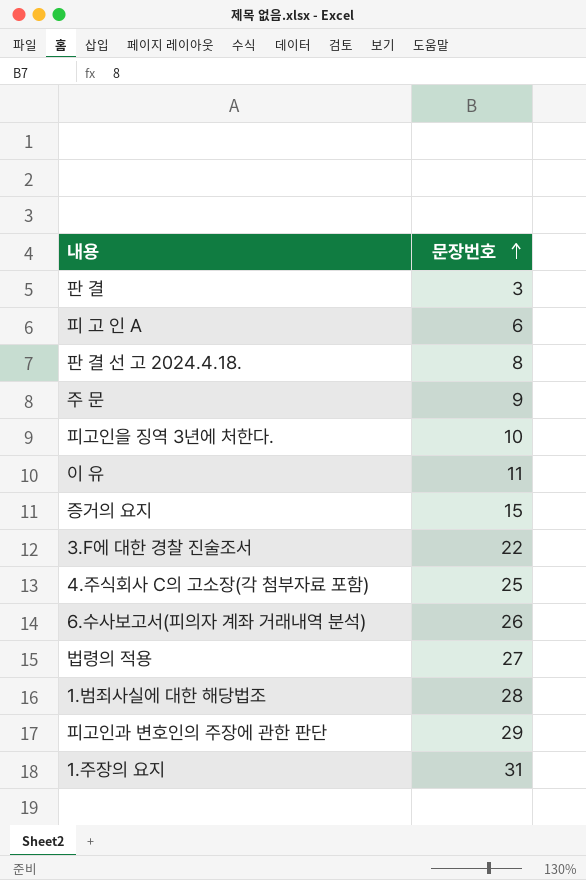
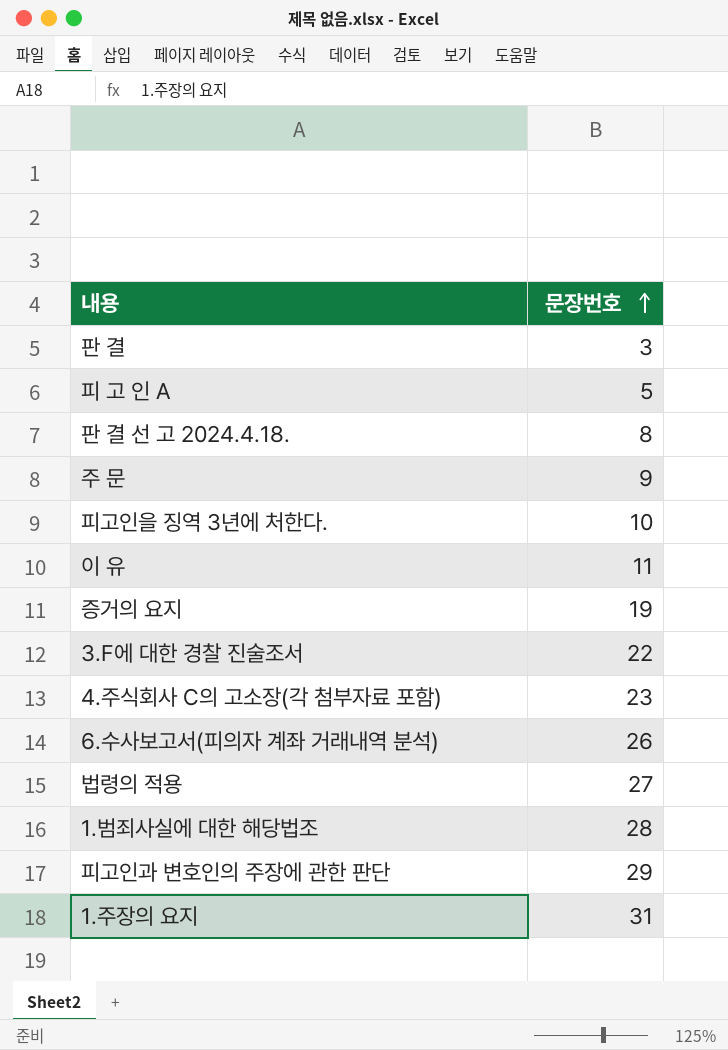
피 고 인 A | 문장번호: 6 -> 5
증거의 요지 | 문장번호: 15 -> 19
4.주식회사 C의 고소장(각 첨부자료 포함) | 문장번호: 25 -> 23

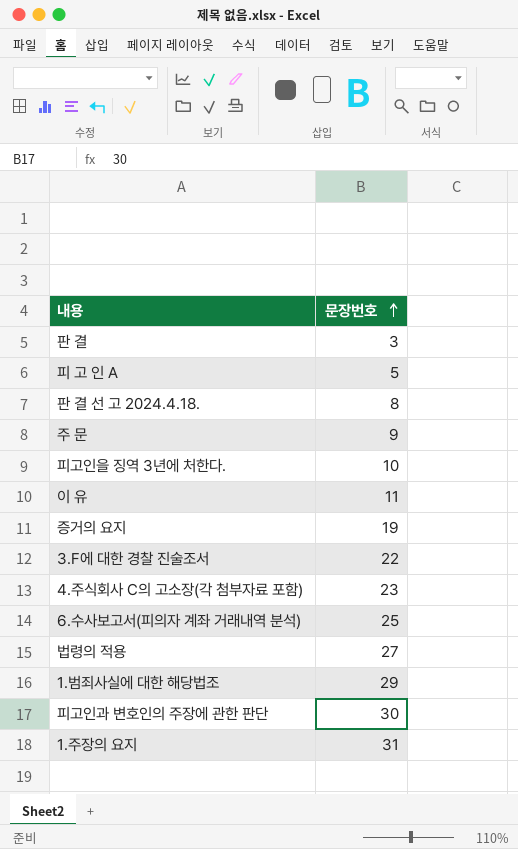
6.수사보고서(피의자 계좌 거래내역 분석) | 문장번호: 26 -> 25
1.범죄사실에 대한 해당법조 | 문장번호: 28 -> 29
피고인과 변호인의 주장에 관한 판단 | 문장번호: 29 -> 30

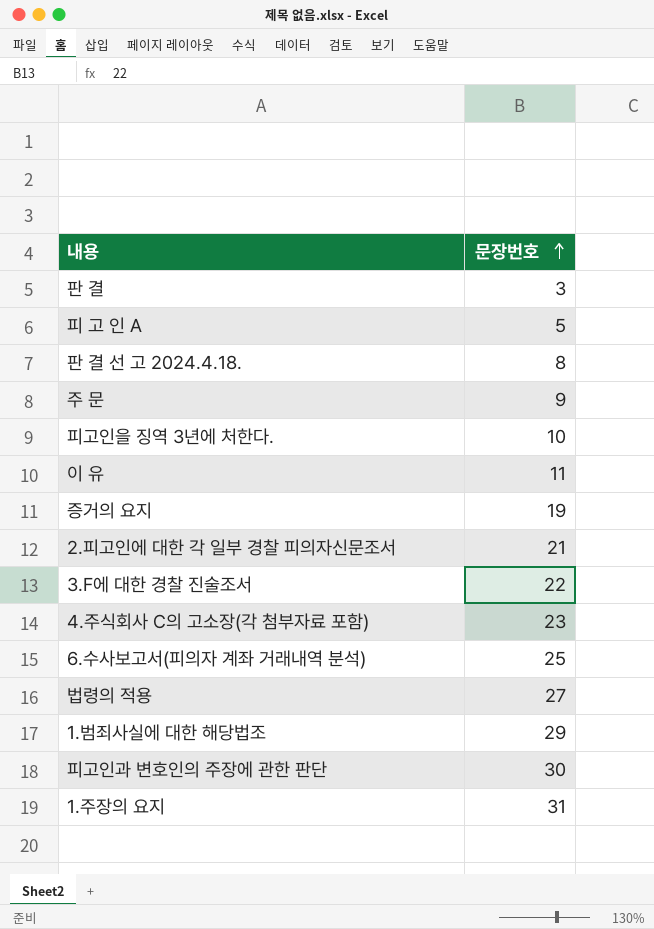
row 2.피고인에 대한 각 일부 경찰 피의자신문조서: none -> 21

